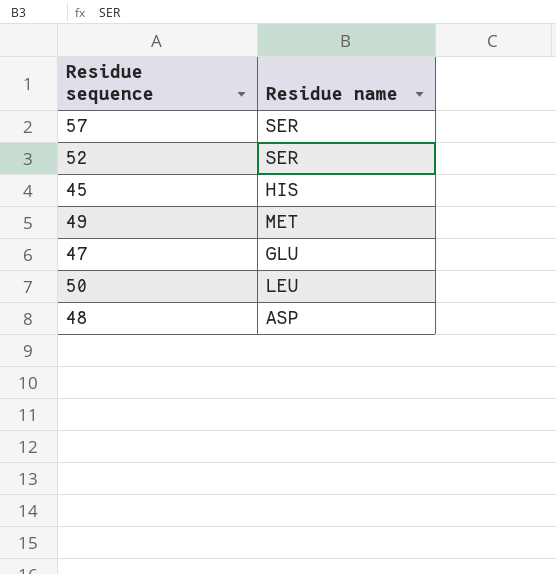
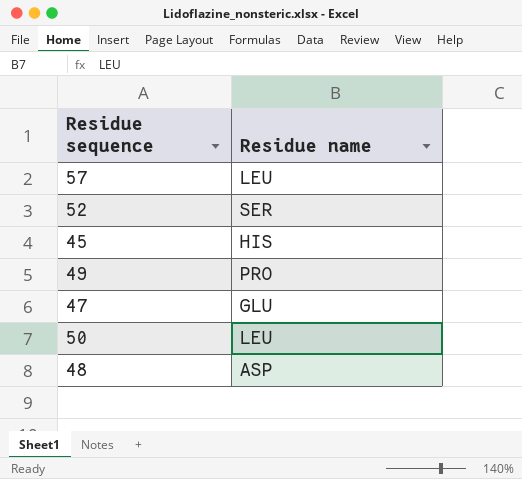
57 | Residue name: SER -> LEU
49 | Residue name: MET -> PRO

